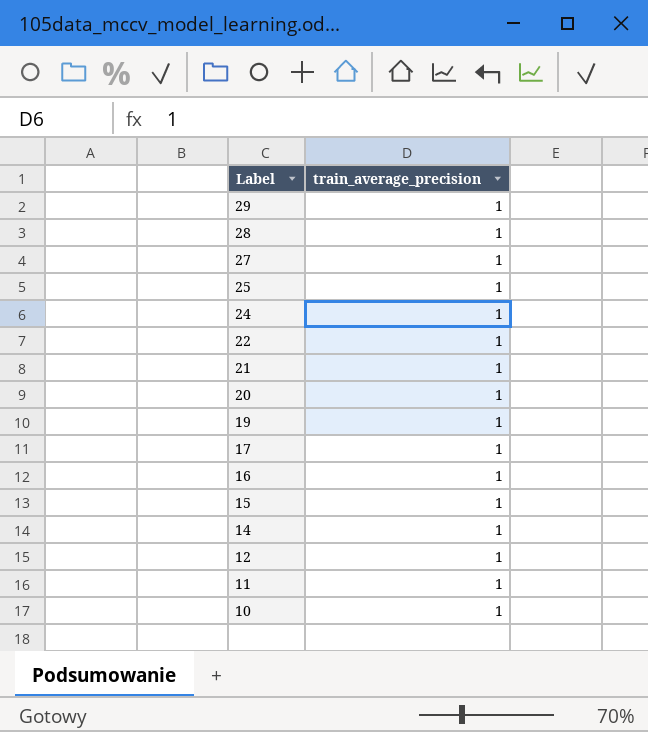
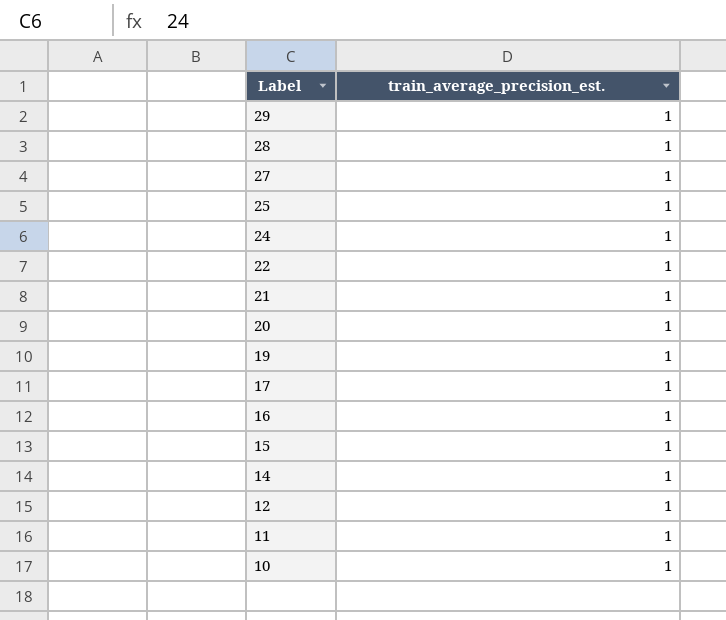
column name: train_average_precision -> train_average_precision_est.

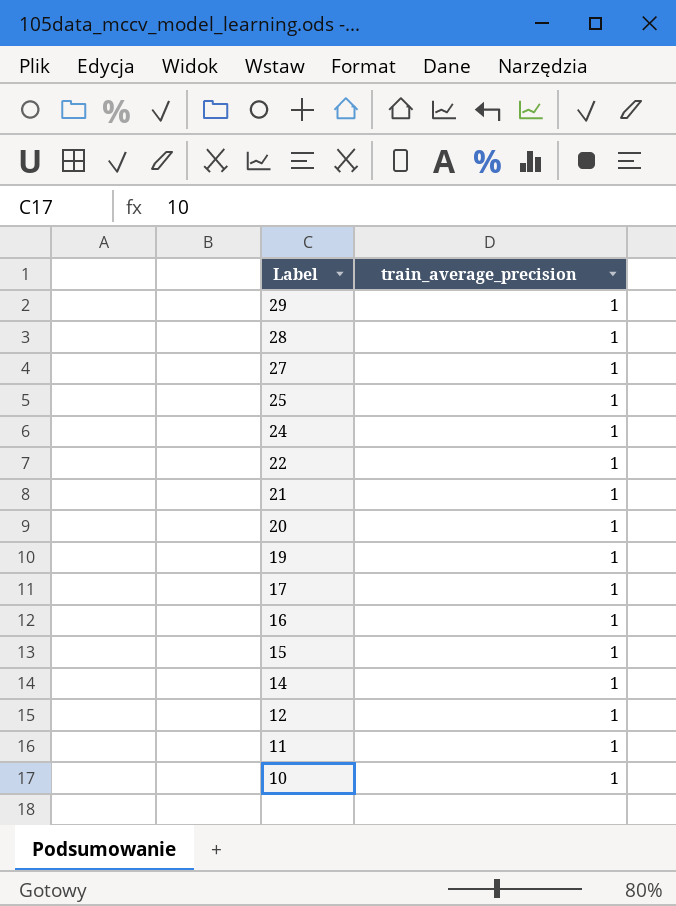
column name: train_average_precision_est. -> train_average_precision

